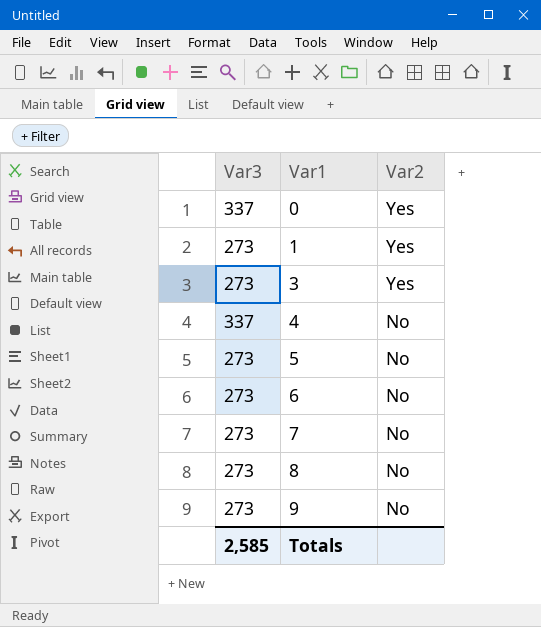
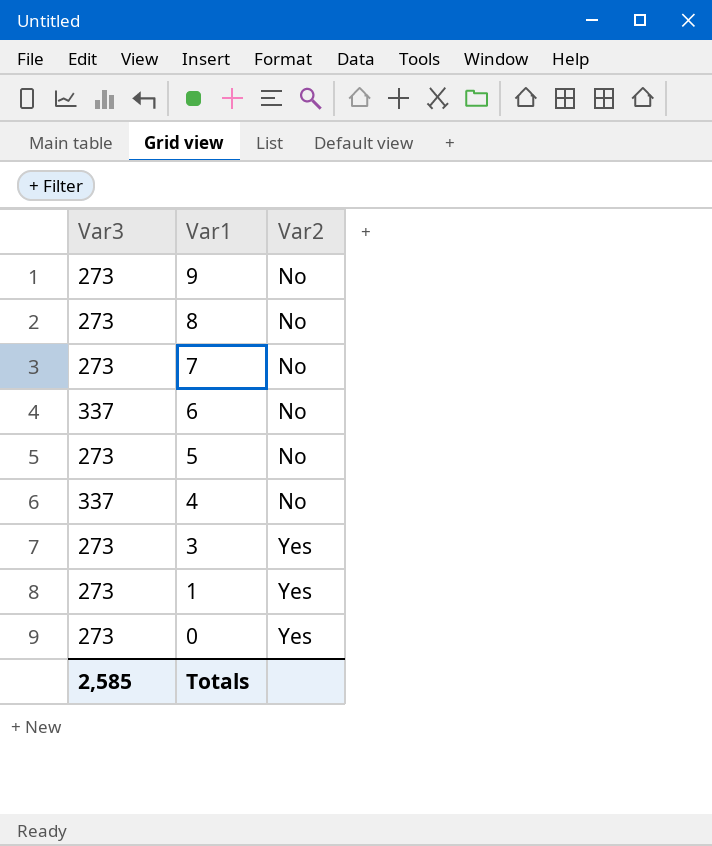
row order: Var1 ascending -> Var1 descending
6 | Var3: 273 -> 337
0 | Var3: 337 -> 273

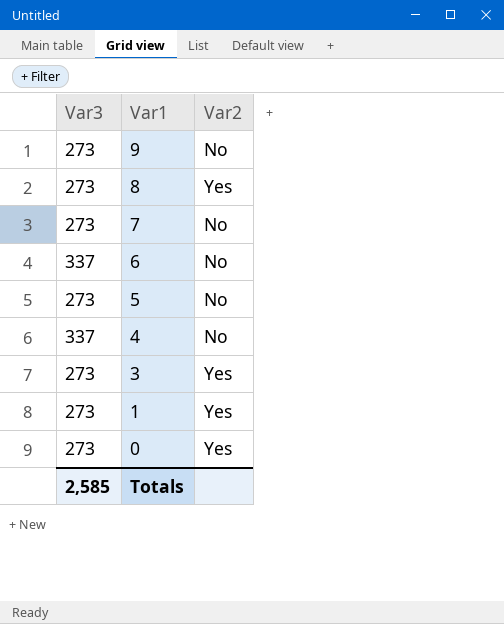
8 | Var2: No -> Yes

